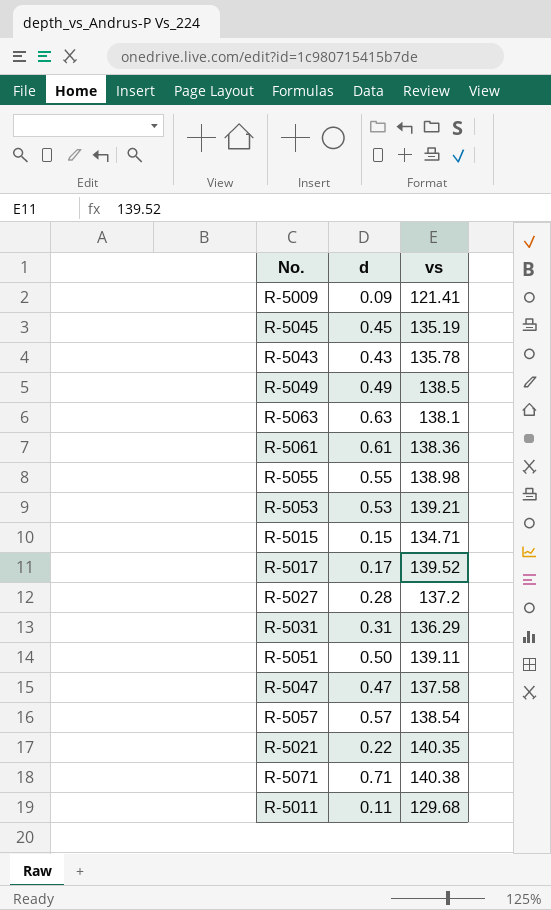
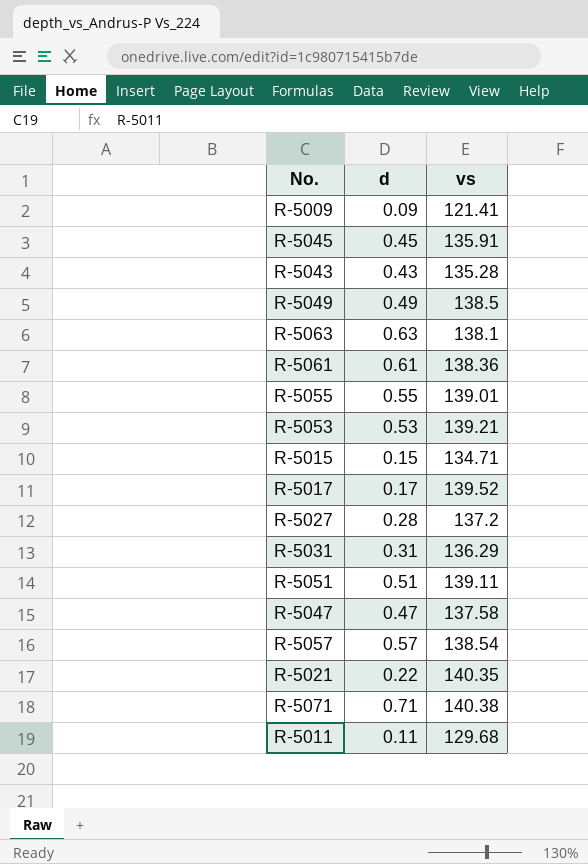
R-5045 | vs: 135.19 -> 135.91
R-5043 | vs: 135.78 -> 135.28
R-5055 | vs: 138.98 -> 139.01
R-5051 | d: 0.50 -> 0.51

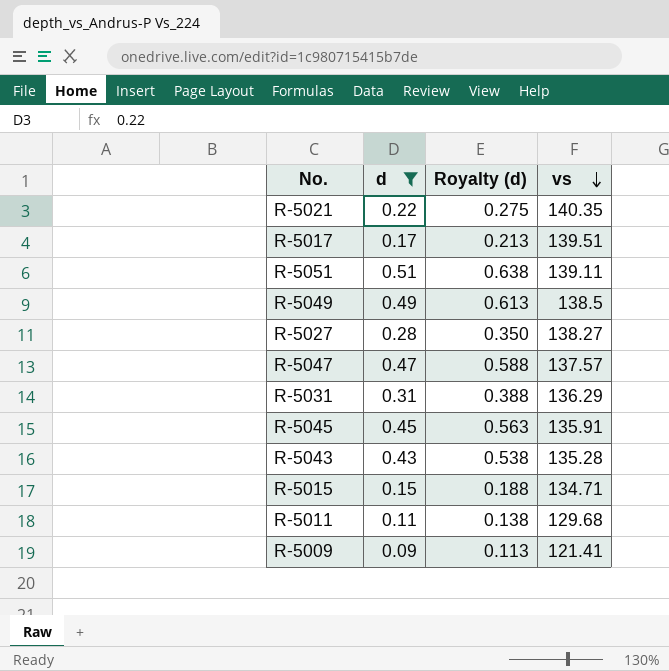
filter: none -> d <= 0.51
row order: none -> vs descending
column Royalty (d) | formula: none -> [d] * 1.25
R-5017 | vs: 139.52 -> 139.51
R-5027 | vs: 137.2 -> 138.27
R-5047 | vs: 137.58 -> 137.57

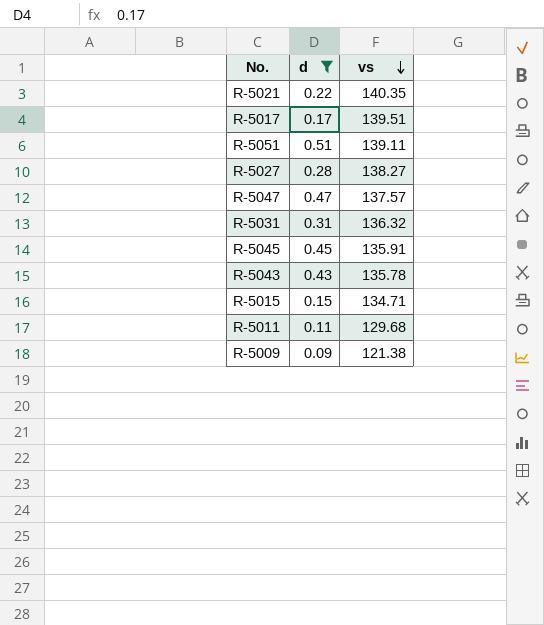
column Royalty (d) | formula: [d] * 1.25 -> none
row R-5049: 0.49 | 0.613 | 138.5 -> none
R-5031 | vs: 136.29 -> 136.32
R-5043 | vs: 135.28 -> 135.78
R-5009 | vs: 121.41 -> 121.38

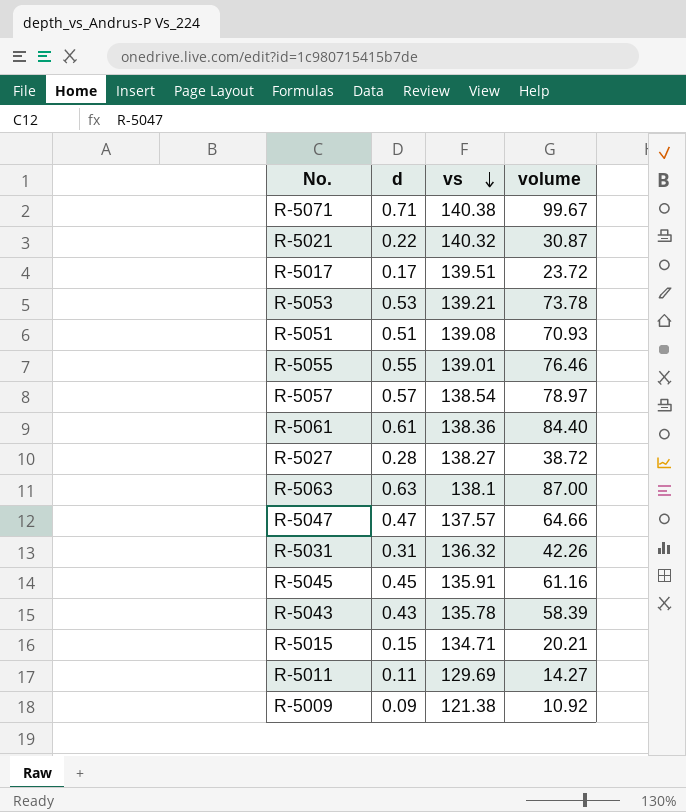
filter: d <= 0.51 -> none
column volume | formula: none -> [d] * [vs]
R-5021 | vs: 140.35 -> 140.32
R-5051 | vs: 139.11 -> 139.08
R-5011 | vs: 129.68 -> 129.69

